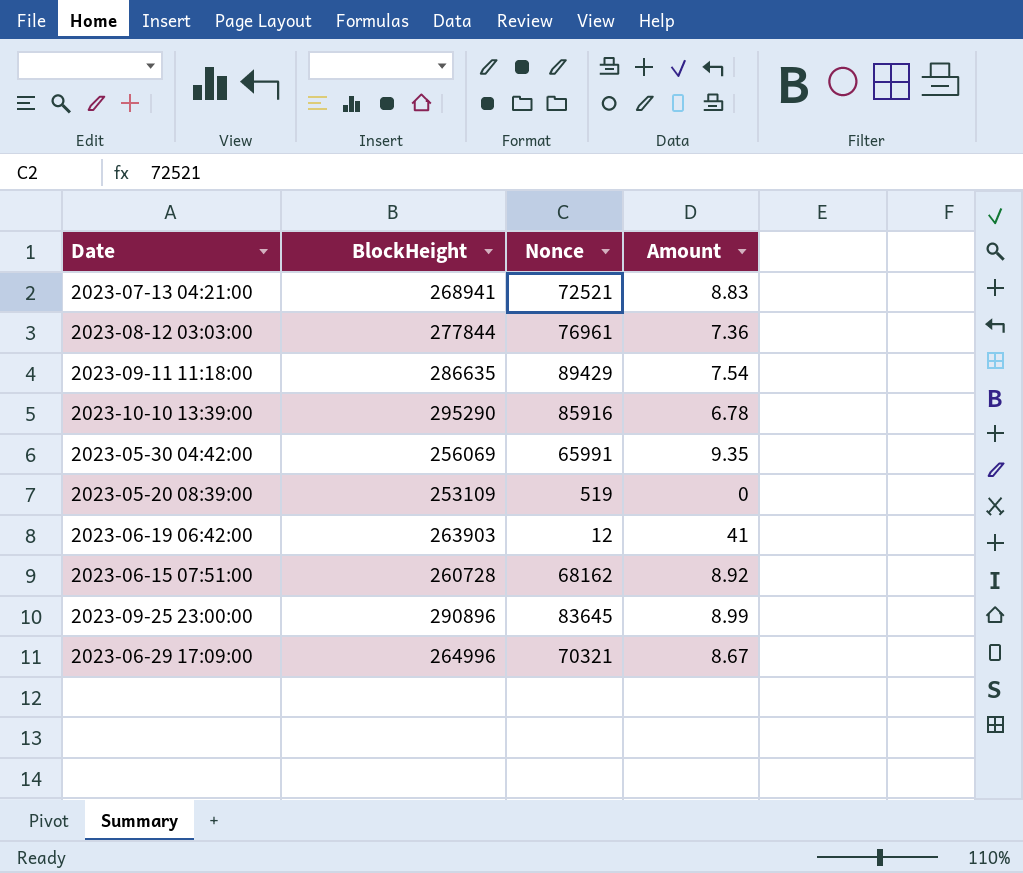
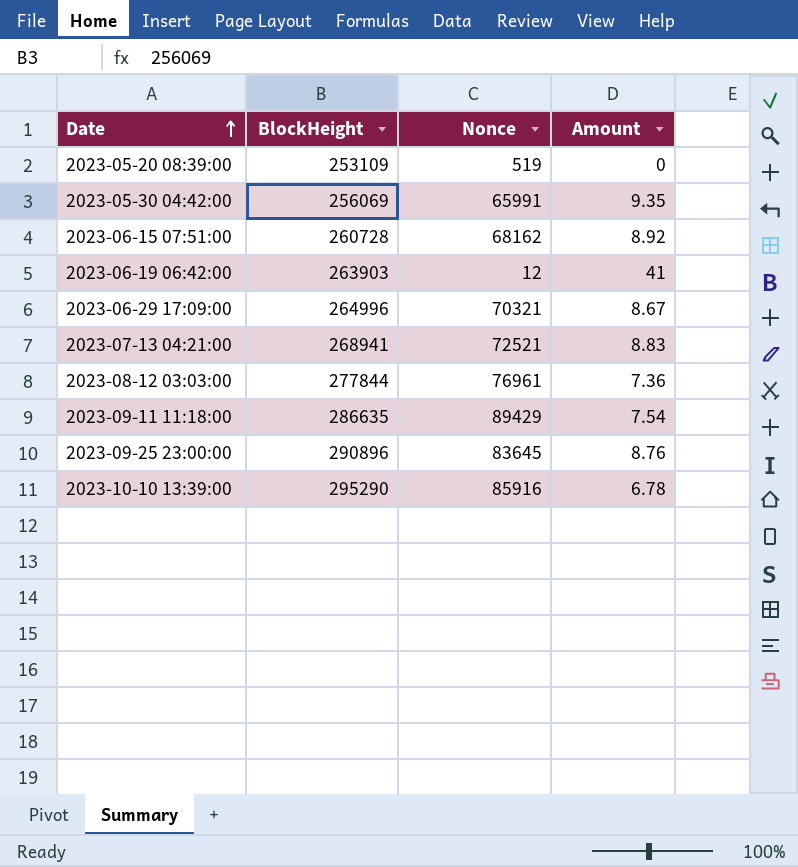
row order: none -> Date ascending
2023-09-25 23:00:00 | Amount: 8.99 -> 8.76

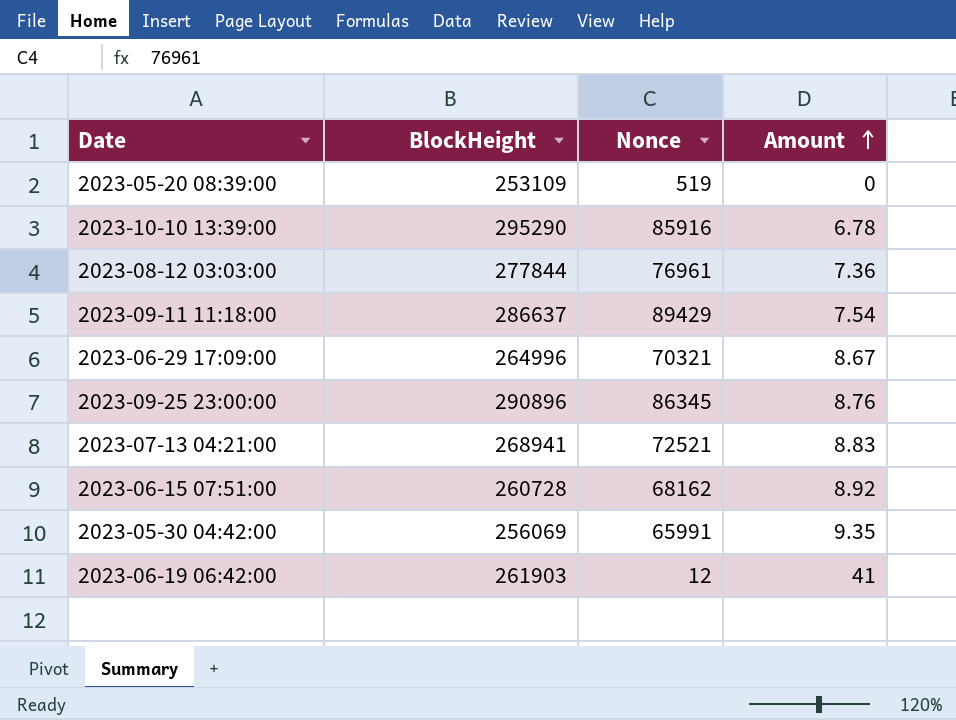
row order: Date ascending -> Amount ascending
2023-09-11 11:18:00 | BlockHeight: 286635 -> 286637
2023-09-25 23:00:00 | Nonce: 83645 -> 86345
2023-06-19 06:42:00 | BlockHeight: 263903 -> 261903

